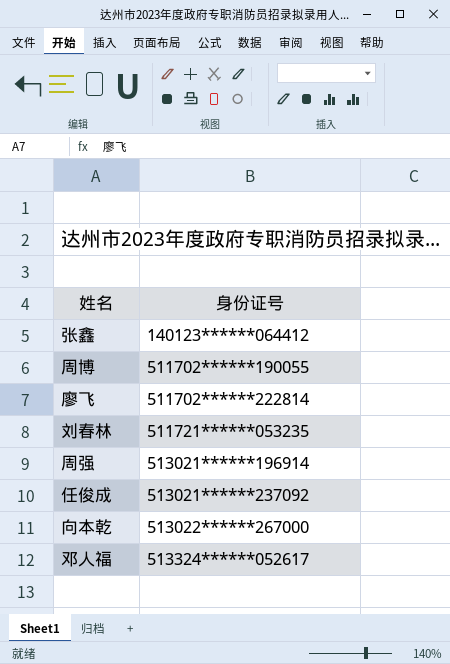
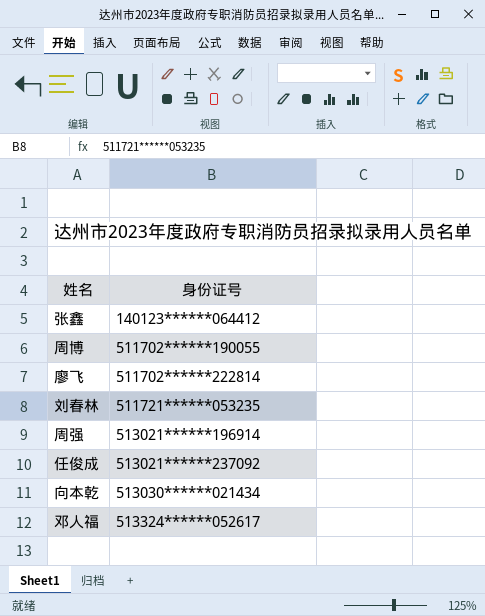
向本乾 | 身份证号: 513022******267000 -> 513030******021434

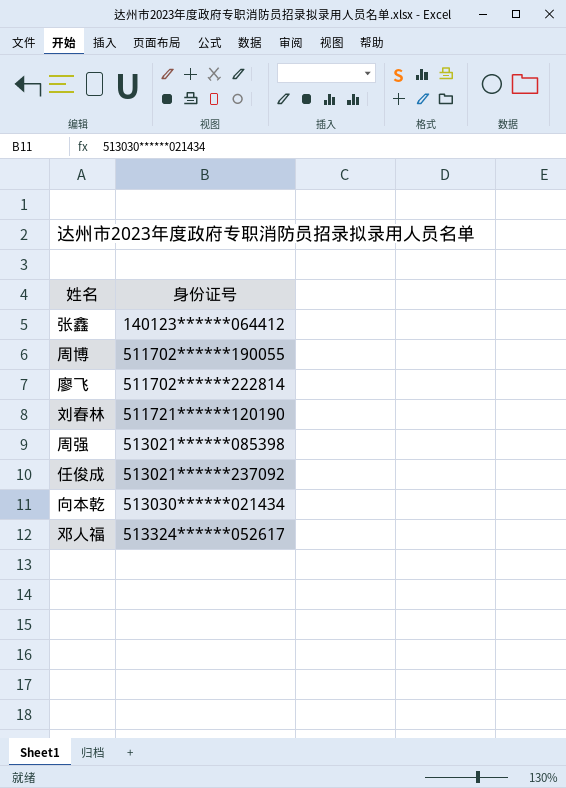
刘春林 | 身份证号: 511721******053235 -> 511721******120190
周强 | 身份证号: 513021******196914 -> 513021******085398

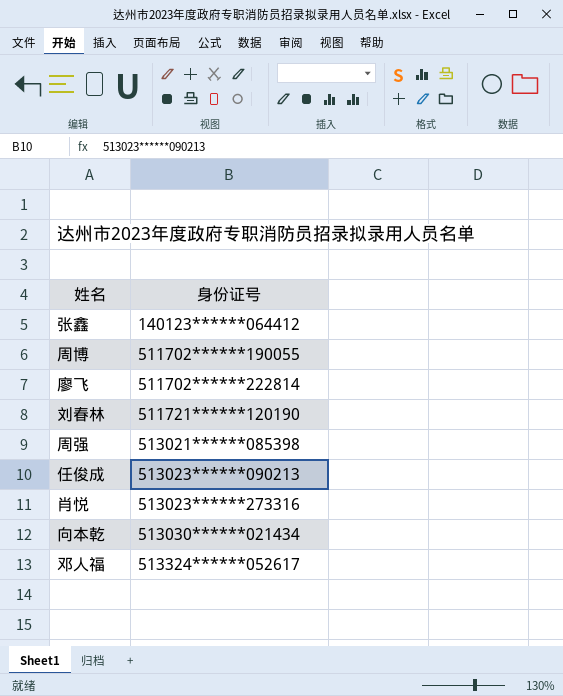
任俊成 | 身份证号: 513021******237092 -> 513023******090213
row 肖悦: none -> 513023******273316

